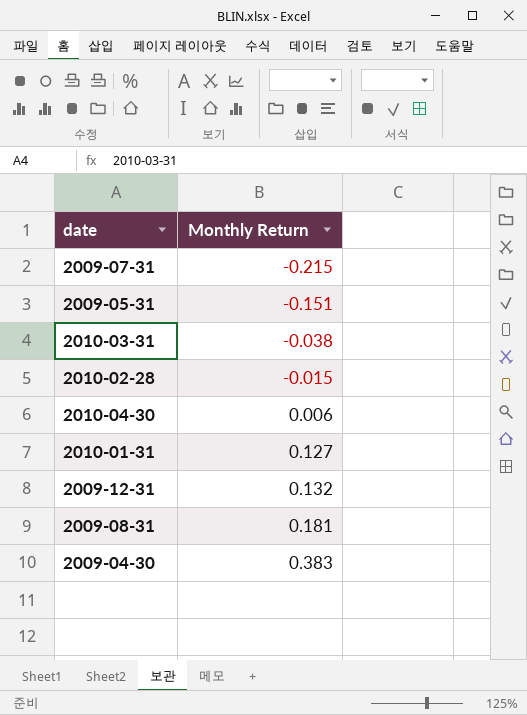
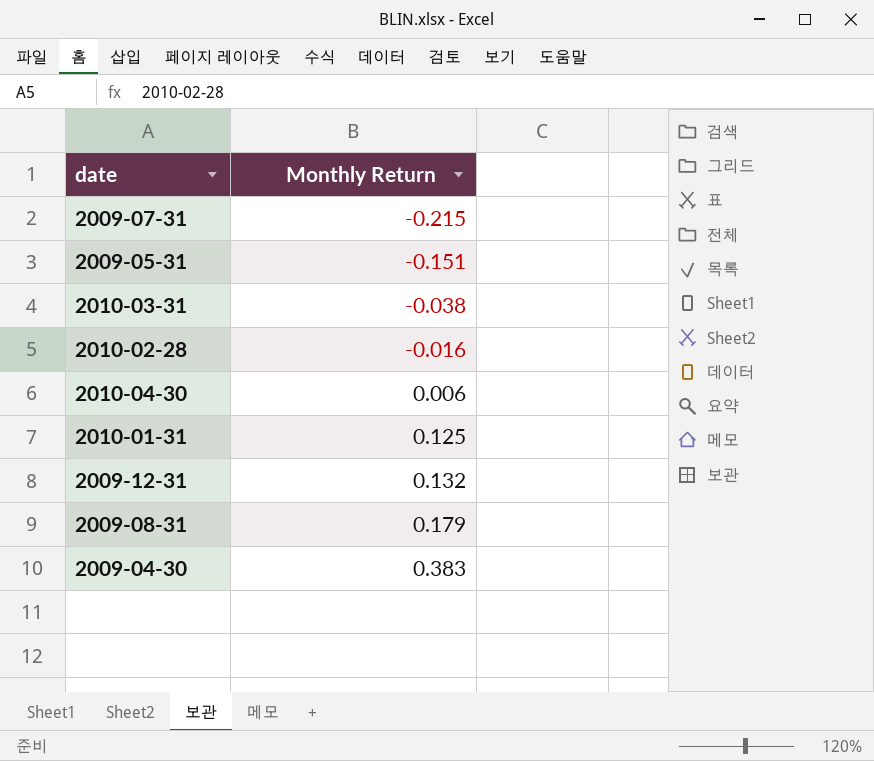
2010-02-28 | Monthly Return: -0.015 -> -0.016
2010-01-31 | Monthly Return: 0.127 -> 0.125
2009-08-31 | Monthly Return: 0.181 -> 0.179

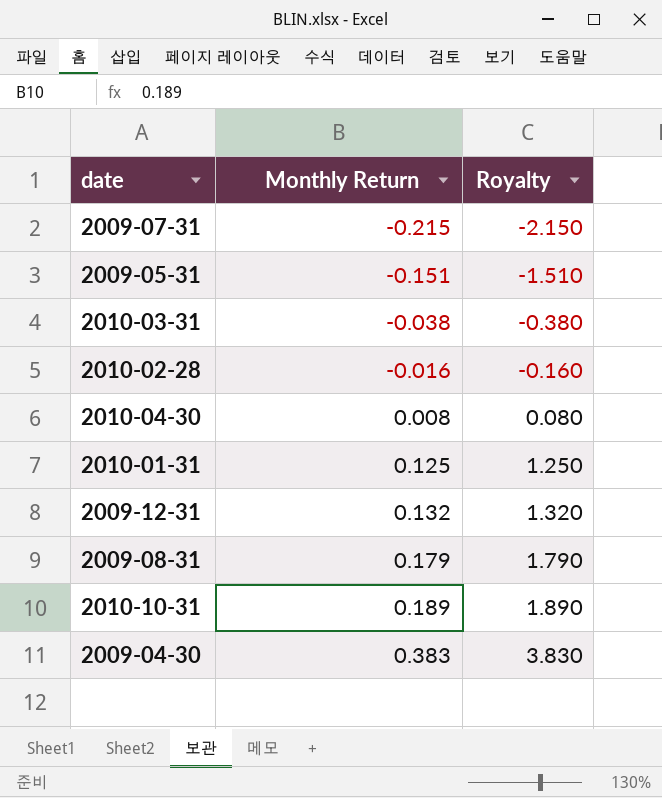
column Royalty | formula: none -> [Monthly Return] * 10
2010-04-30 | Monthly Return: 0.006 -> 0.008
row 2010-10-31: none -> 0.189 | 1.890

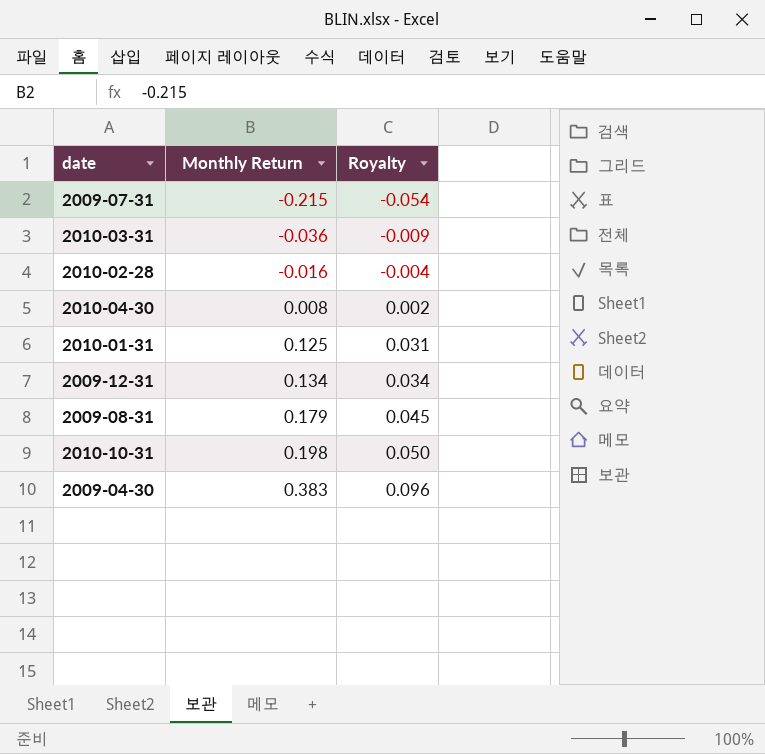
column Royalty | formula: [Monthly Return] * 10 -> [Monthly Return] * 0.25
row 2009-05-31: -0.151 | -1.510 -> none
2010-03-31 | Monthly Return: -0.038 -> -0.036
2009-12-31 | Monthly Return: 0.132 -> 0.134
2010-10-31 | Monthly Return: 0.189 -> 0.198

